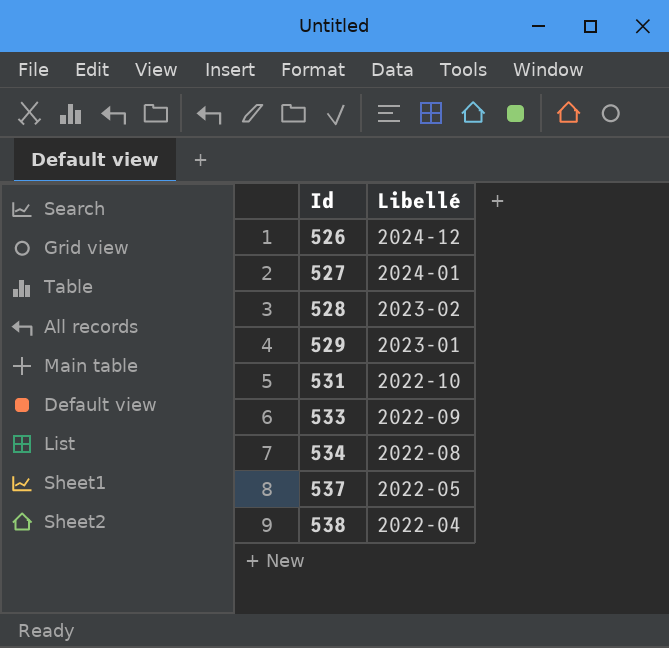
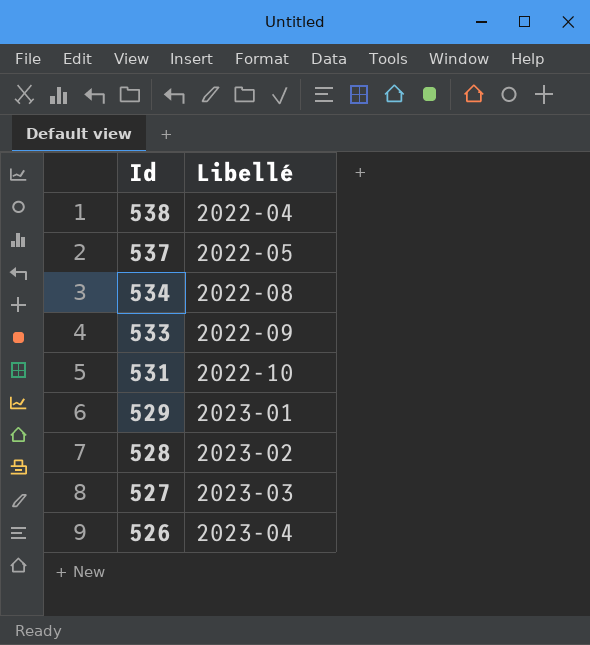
row order: Id ascending -> Id descending
527 | Libellé: 2024-01 -> 2023-03
526 | Libellé: 2024-12 -> 2023-04

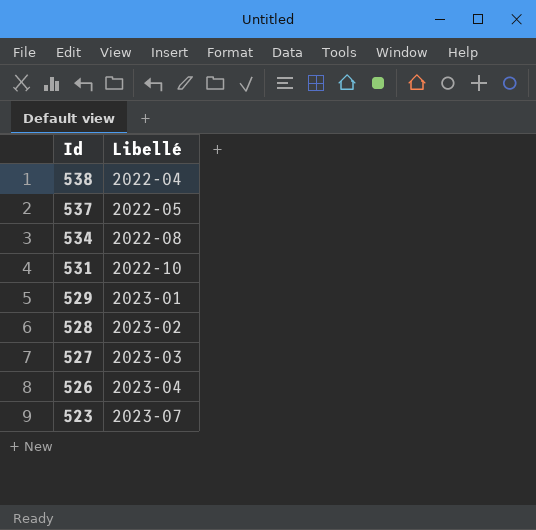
row 533: 2022-09 -> none
row 523: none -> 2023-07

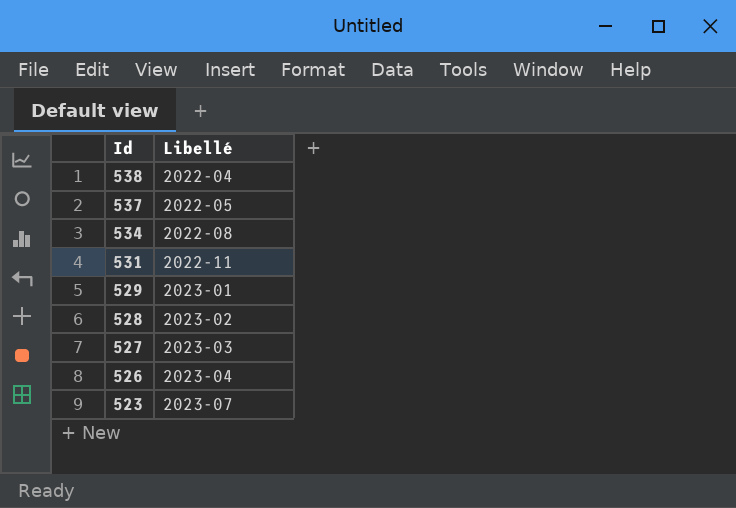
531 | Libellé: 2022-10 -> 2022-11

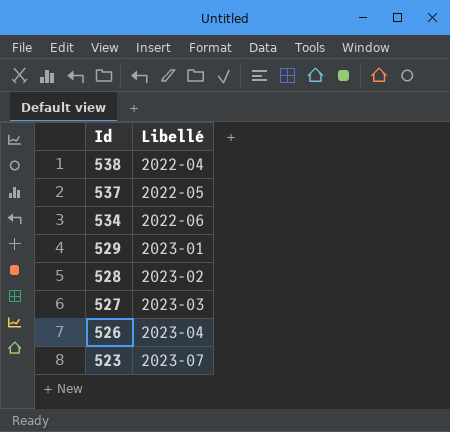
row 531: 2022-11 -> none
534 | Libellé: 2022-08 -> 2022-06

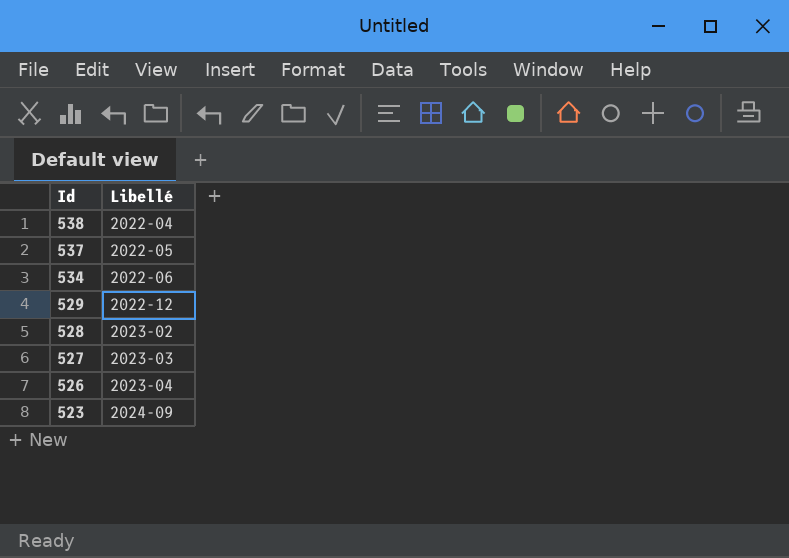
529 | Libellé: 2023-01 -> 2022-12
523 | Libellé: 2023-07 -> 2024-09

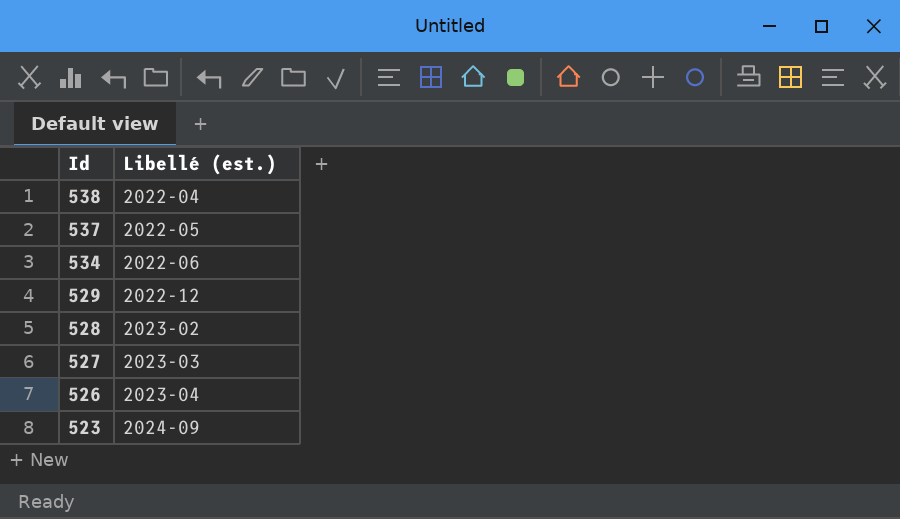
column name: Libellé -> Libellé (est.)

